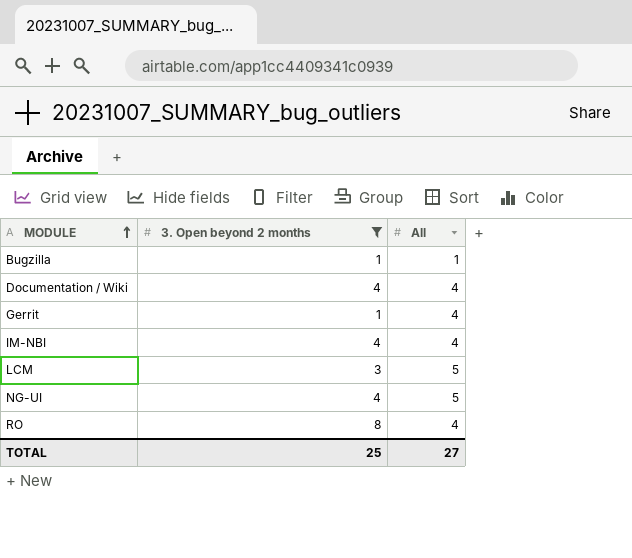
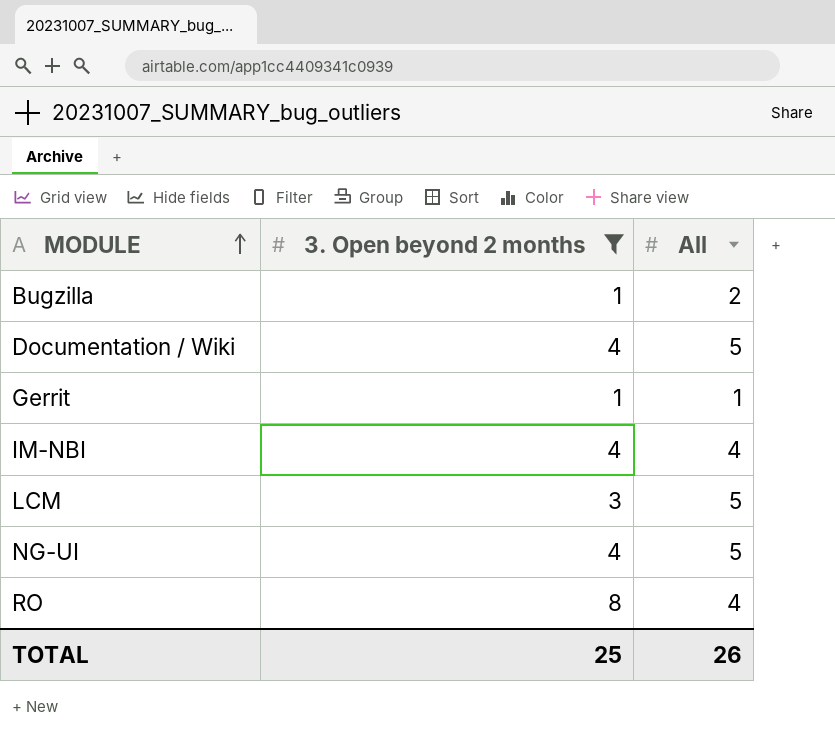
Bugzilla | All: 1 -> 2
Documentation / Wiki | All: 4 -> 5
Gerrit | All: 4 -> 1
TOTAL | All: 27 -> 26

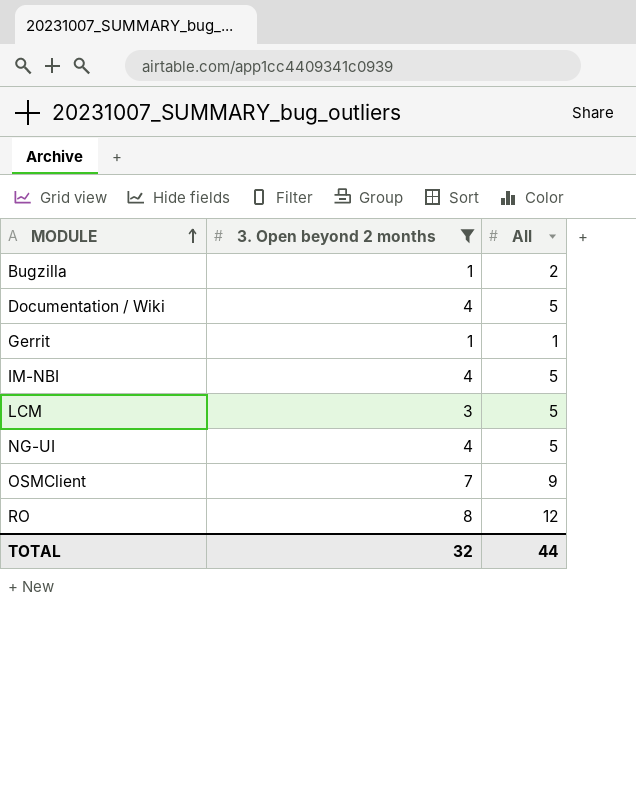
IM-NBI | All: 4 -> 5
row OSMClient: none -> 7 | 9
RO | All: 4 -> 12
TOTAL | 3. Open beyond 2 months: 25 -> 32
TOTAL | All: 26 -> 44

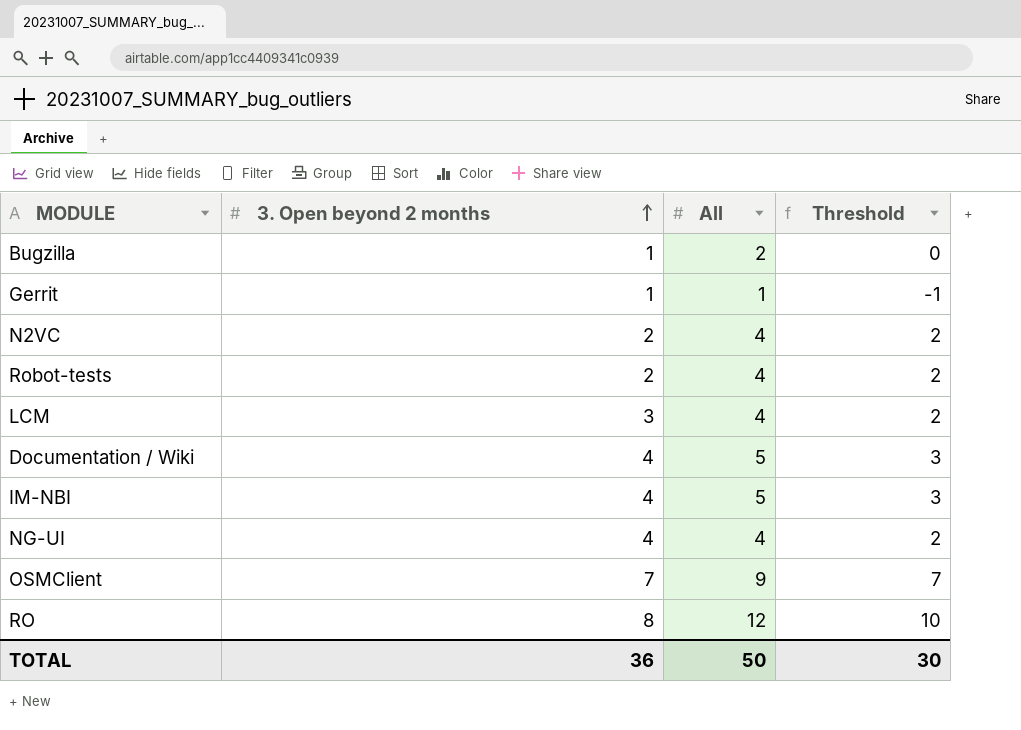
filter: 3. Open beyond 2 months != 2 -> none
row order: MODULE ascending -> 3. Open beyond 2 months ascending
column Threshold | formula: none -> [All] - 2
LCM | All: 5 -> 4
NG-UI | All: 5 -> 4
TOTAL | 3. Open beyond 2 months: 32 -> 36
TOTAL | All: 44 -> 50

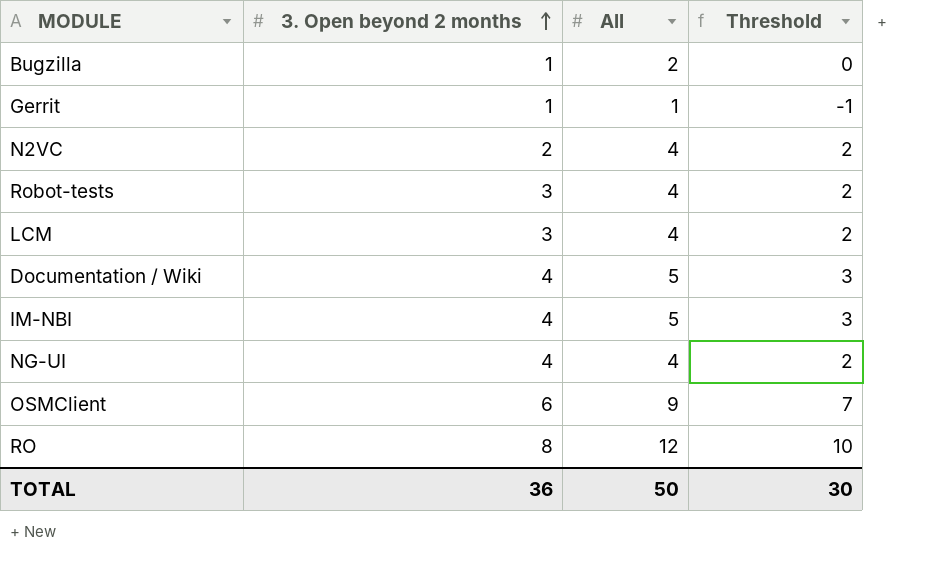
Robot-tests | 3. Open beyond 2 months: 2 -> 3
OSMClient | 3. Open beyond 2 months: 7 -> 6

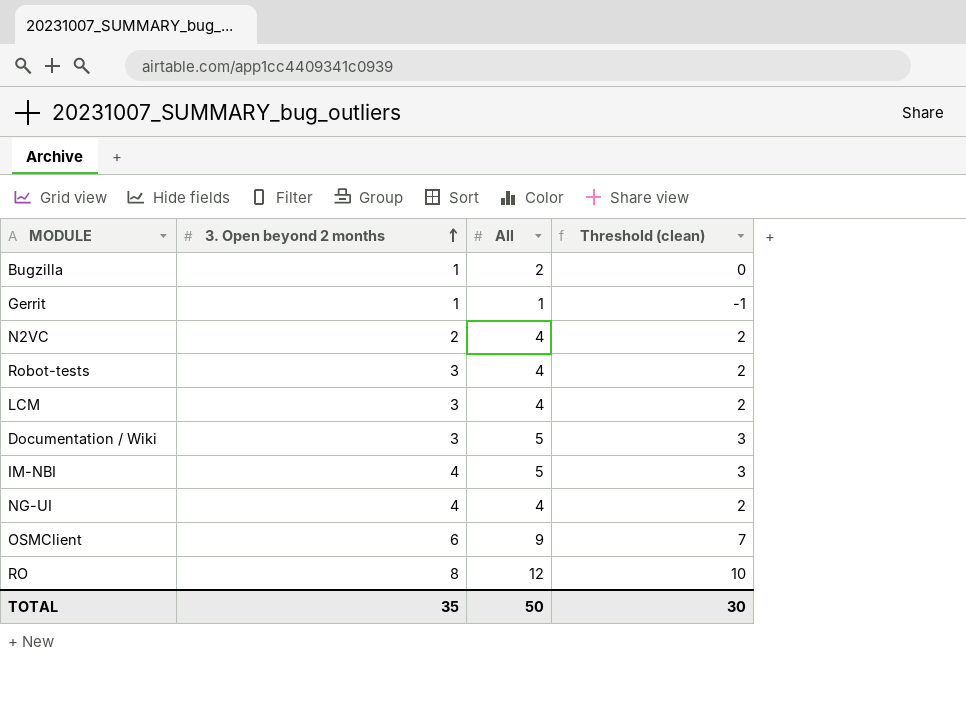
column name: Threshold -> Threshold (clean)
Documentation / Wiki | 3. Open beyond 2 months: 4 -> 3
TOTAL | 3. Open beyond 2 months: 36 -> 35

